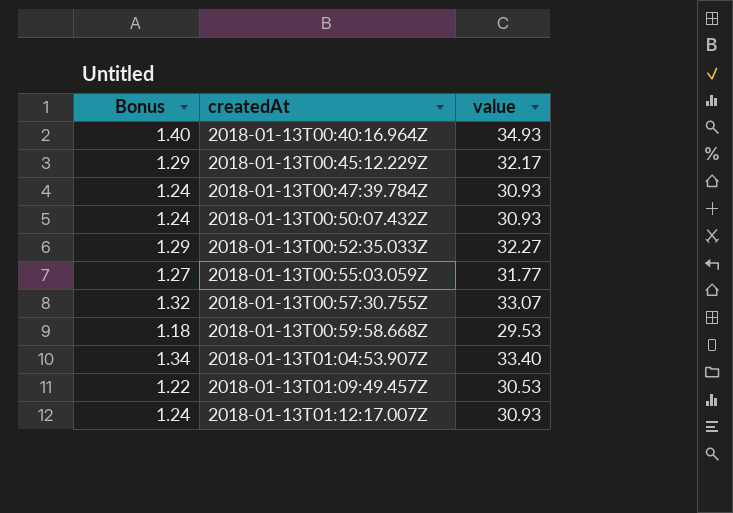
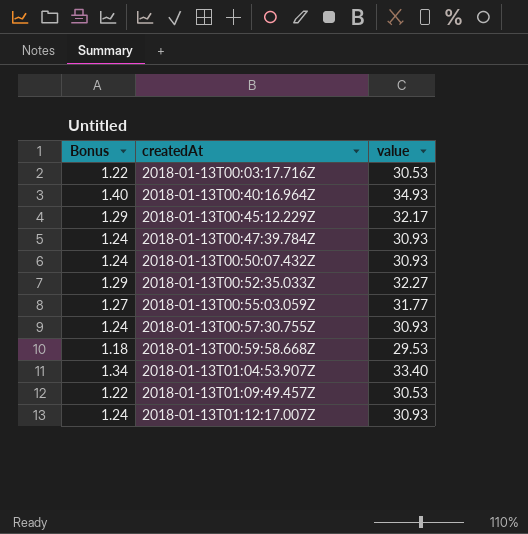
row 2018-01-13T00:03:17.716Z: none -> 1.22 | 30.53
2018-01-13T00:57:30.755Z | Bonus: 1.32 -> 1.24
2018-01-13T00:57:30.755Z | value: 33.07 -> 30.93

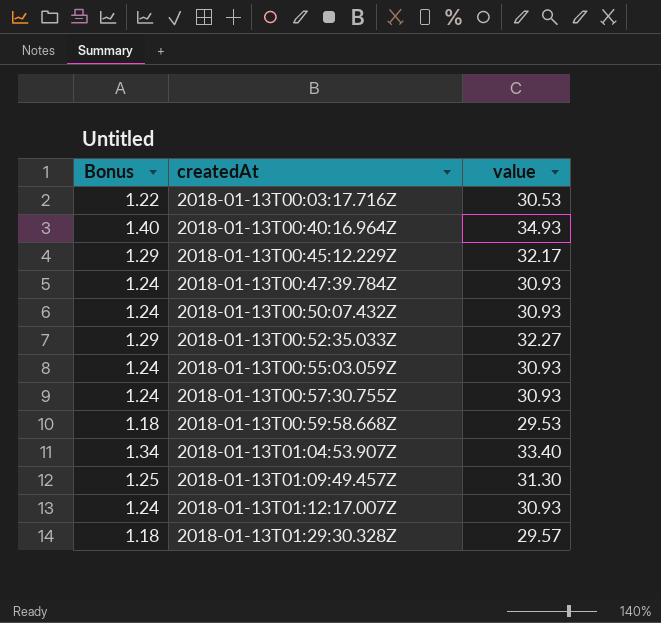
2018-01-13T00:55:03.059Z | Bonus: 1.27 -> 1.24
2018-01-13T00:55:03.059Z | value: 31.77 -> 30.93
2018-01-13T01:09:49.457Z | Bonus: 1.22 -> 1.25
2018-01-13T01:09:49.457Z | value: 30.53 -> 31.30
row 2018-01-13T01:29:30.328Z: none -> 1.18 | 29.57

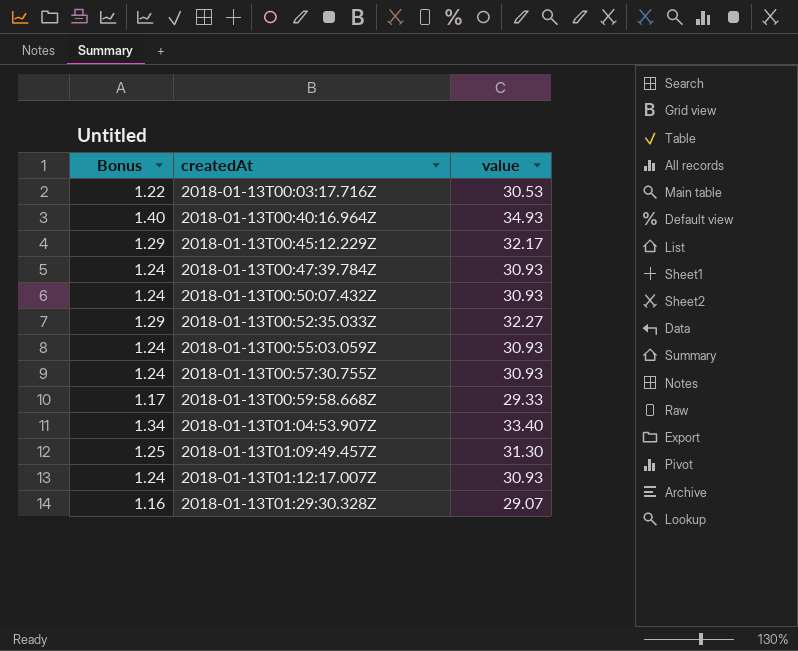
2018-01-13T00:59:58.668Z | Bonus: 1.18 -> 1.17
2018-01-13T00:59:58.668Z | value: 29.53 -> 29.33
2018-01-13T01:29:30.328Z | Bonus: 1.18 -> 1.16
2018-01-13T01:29:30.328Z | value: 29.57 -> 29.07

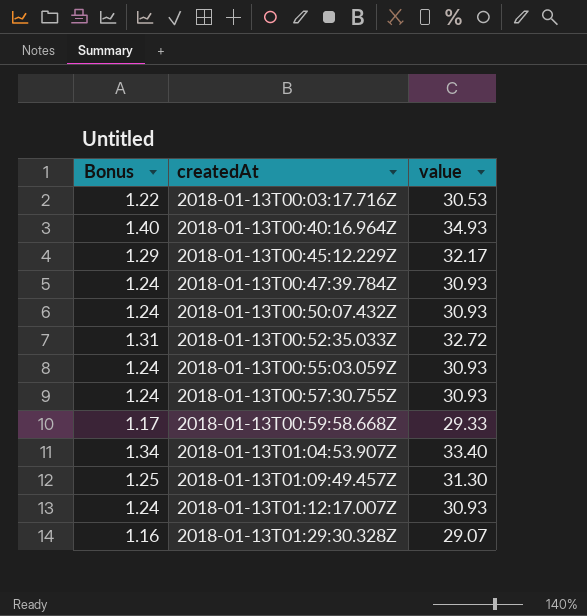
2018-01-13T00:52:35.033Z | Bonus: 1.29 -> 1.31
2018-01-13T00:52:35.033Z | value: 32.27 -> 32.72

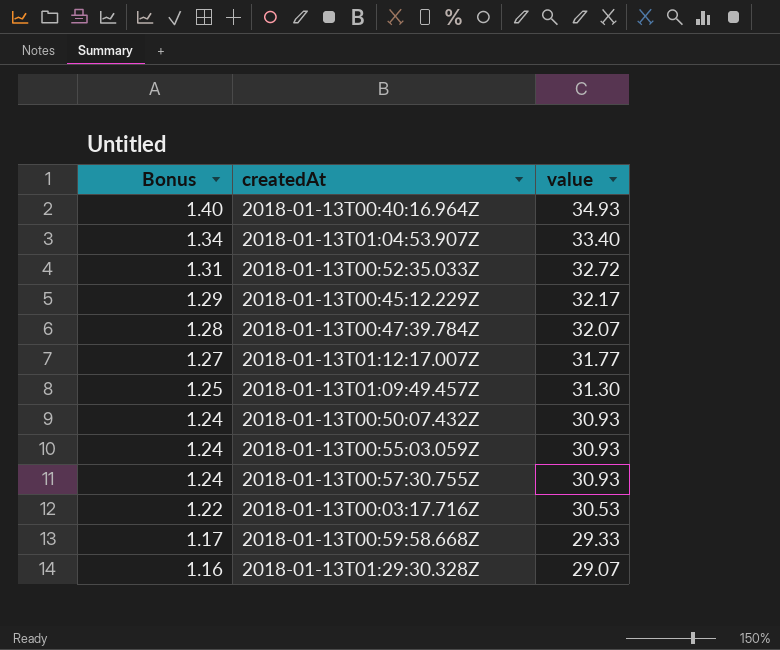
row order: createdAt ascending -> Bonus descending
2018-01-13T00:47:39.784Z | Bonus: 1.24 -> 1.28
2018-01-13T00:47:39.784Z | value: 30.93 -> 32.07
2018-01-13T01:12:17.007Z | Bonus: 1.24 -> 1.27
2018-01-13T01:12:17.007Z | value: 30.93 -> 31.77

